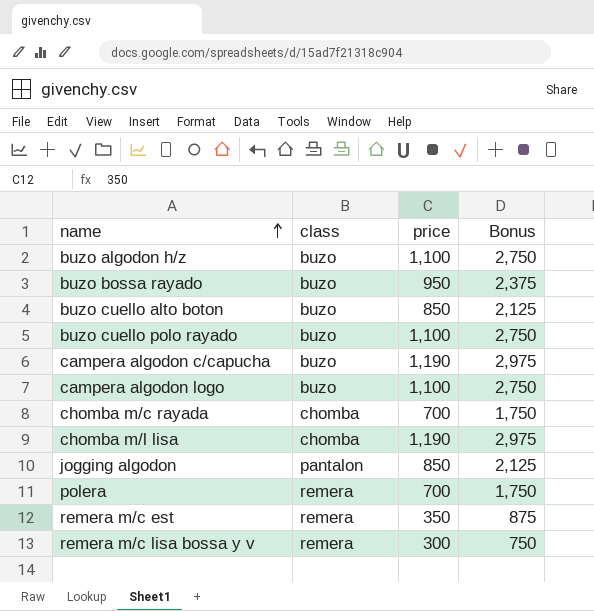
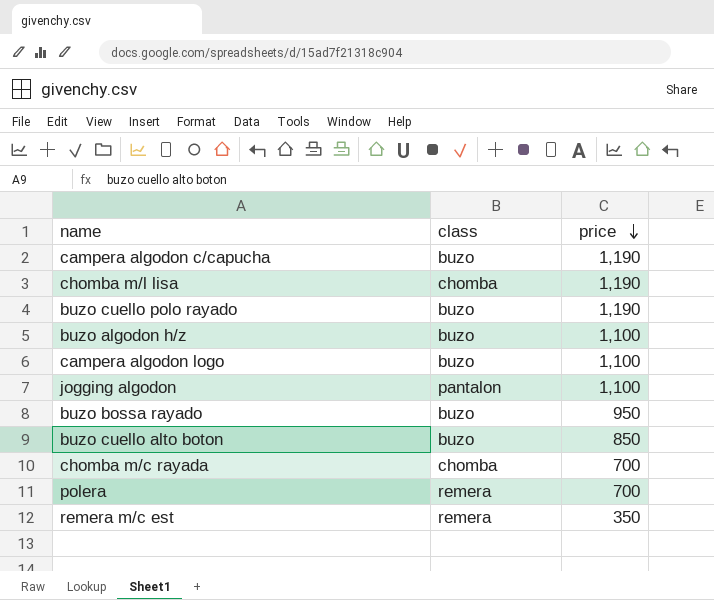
row order: name ascending -> price descending
column Bonus | formula: [price] * 2.5 -> none
row remera m/c lisa bossa y v: remera | 300 | 750 -> none
buzo cuello polo rayado | price: 1,100 -> 1,190
jogging algodon | price: 850 -> 1,100

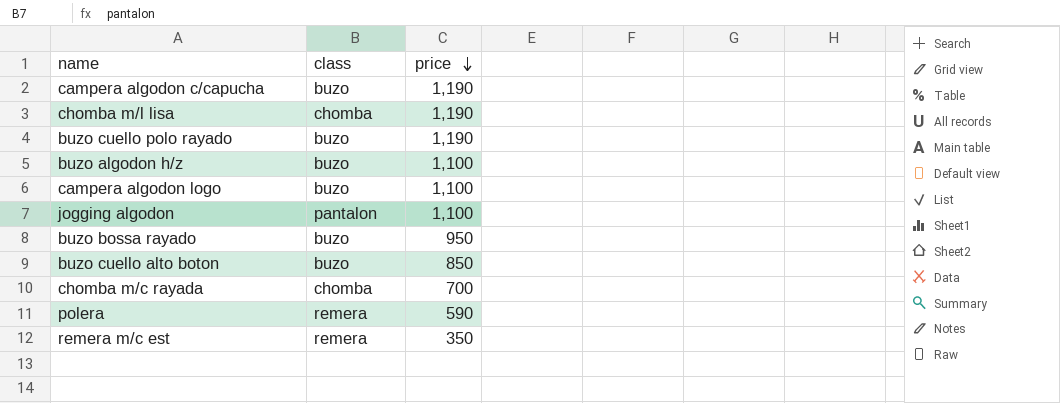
polera | price: 700 -> 590

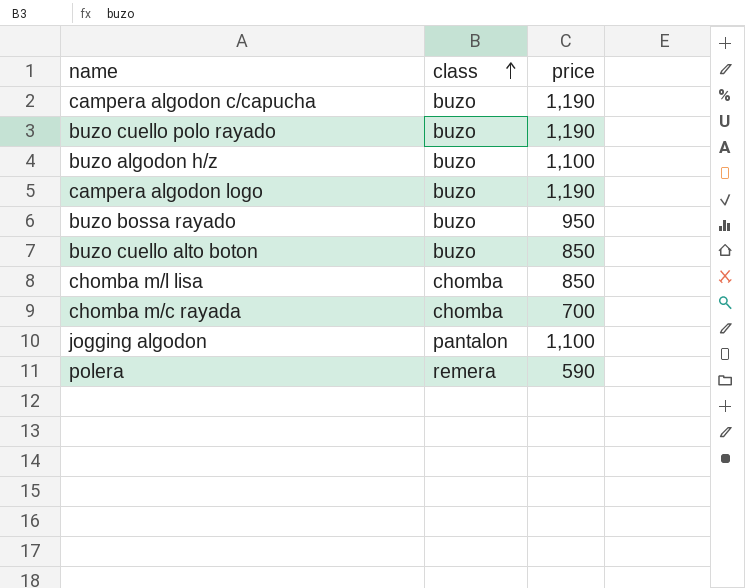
row order: price descending -> class ascending
row remera m/c est: remera | 350 -> none
campera algodon logo | price: 1,100 -> 1,190
chomba m/l lisa | price: 1,190 -> 850

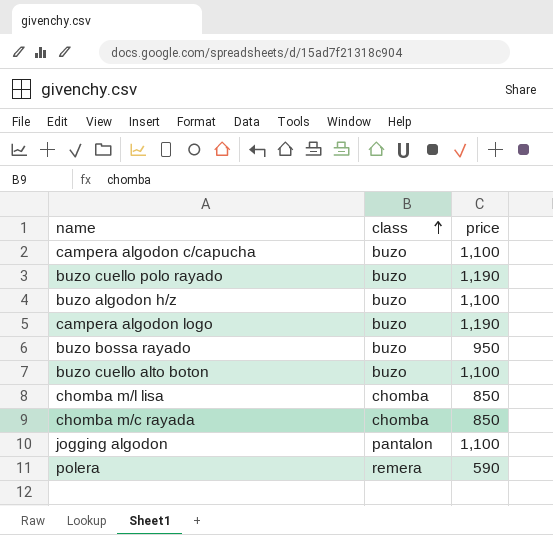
campera algodon c/capucha | price: 1,190 -> 1,100
buzo cuello alto boton | price: 850 -> 1,100
chomba m/c rayada | price: 700 -> 850

